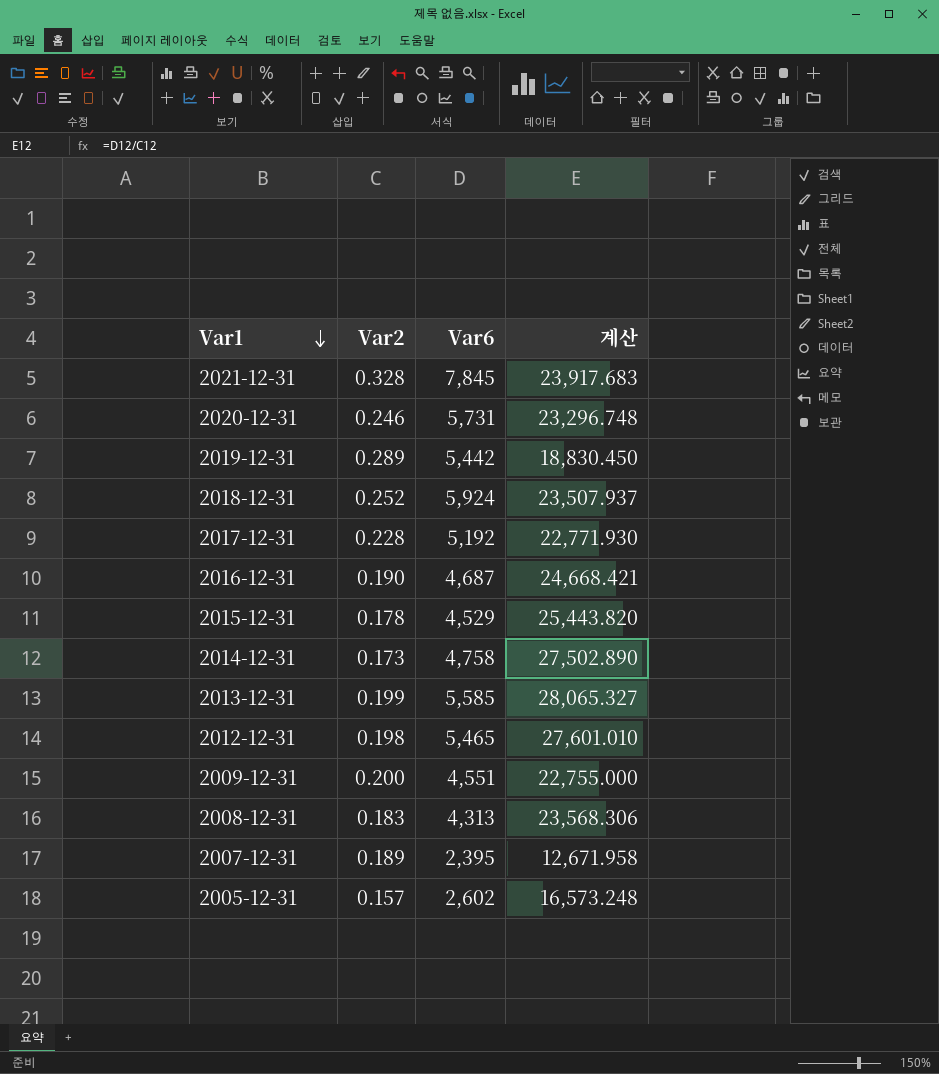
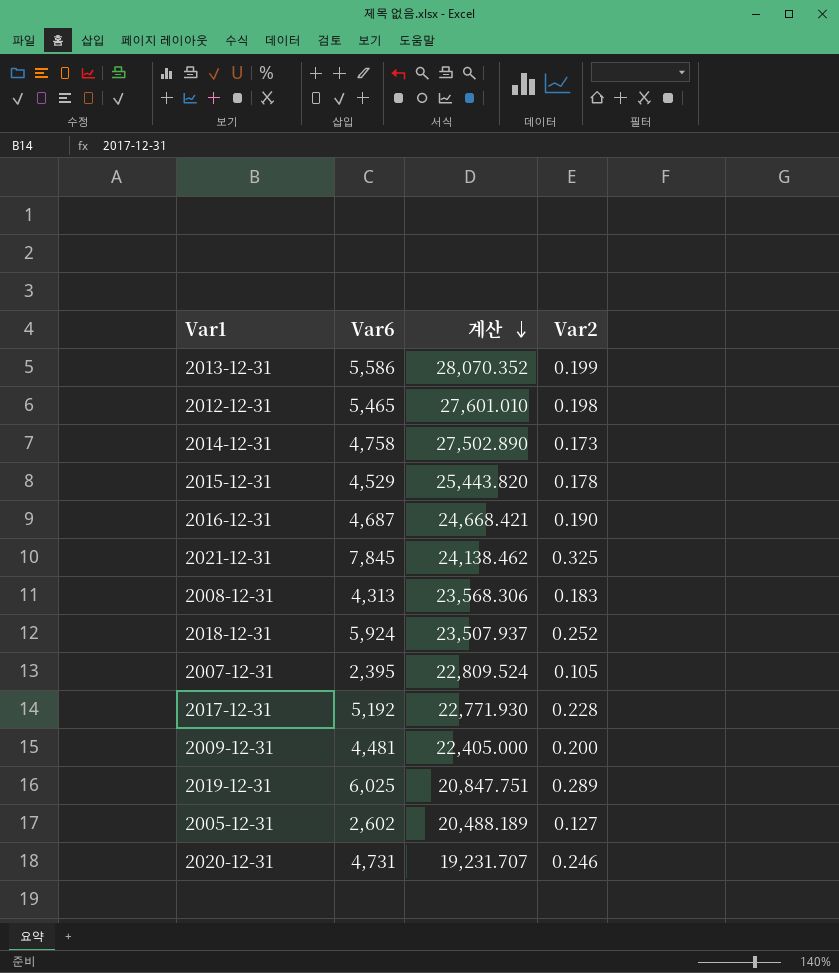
row order: Var1 descending -> 계산 descending
column Var2 | position: 2 -> 4
2013-12-31 | Var6: 5,585 -> 5,586
2013-12-31 | 계산: 28,065.327 -> 28,070.352
2021-12-31 | 계산: 23,917.683 -> 24,138.462
2021-12-31 | Var2: 0.328 -> 0.325
2007-12-31 | 계산: 12,671.958 -> 22,809.524
2007-12-31 | Var2: 0.189 -> 0.105
2009-12-31 | Var6: 4,551 -> 4,481
2009-12-31 | 계산: 22,755.000 -> 22,405.000
2019-12-31 | Var6: 5,442 -> 6,025
2019-12-31 | 계산: 18,830.450 -> 20,847.751
2005-12-31 | 계산: 16,573.248 -> 20,488.189
2005-12-31 | Var2: 0.157 -> 0.127
2020-12-31 | Var6: 5,731 -> 4,731
2020-12-31 | 계산: 23,296.748 -> 19,231.707

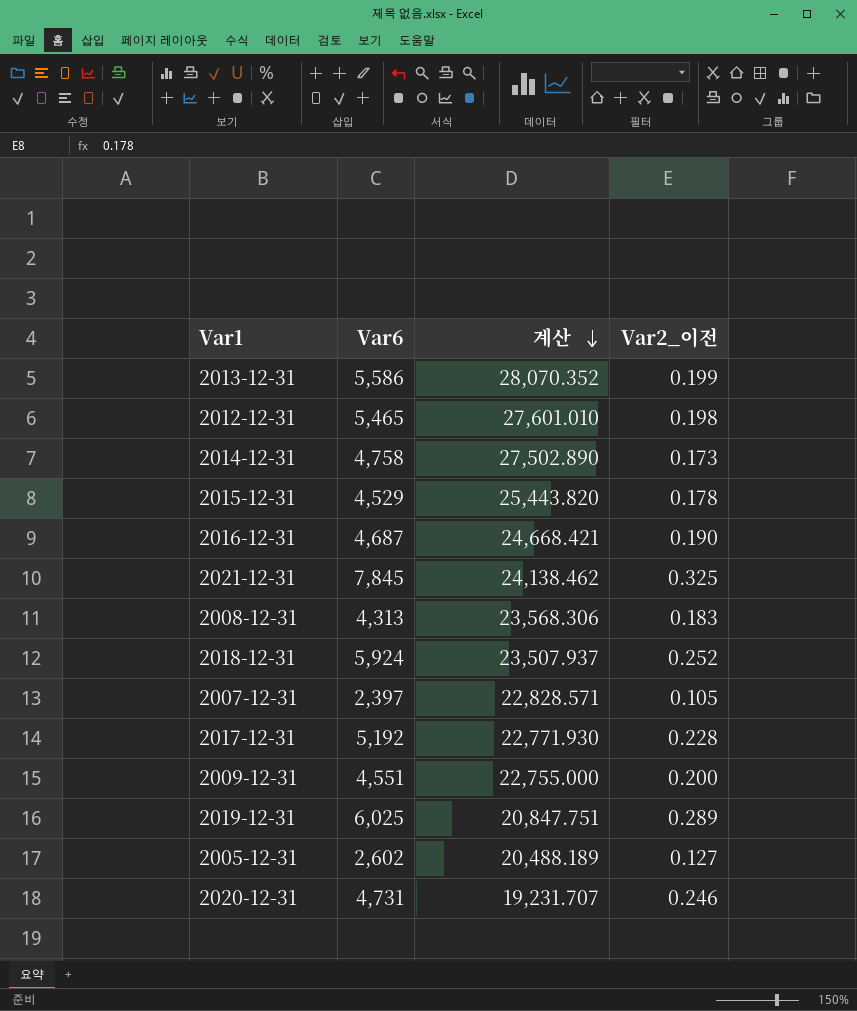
column name: Var2 -> Var2_이전
2007-12-31 | Var6: 2,395 -> 2,397
2007-12-31 | 계산: 22,809.524 -> 22,828.571
2009-12-31 | Var6: 4,481 -> 4,551
2009-12-31 | 계산: 22,405.000 -> 22,755.000

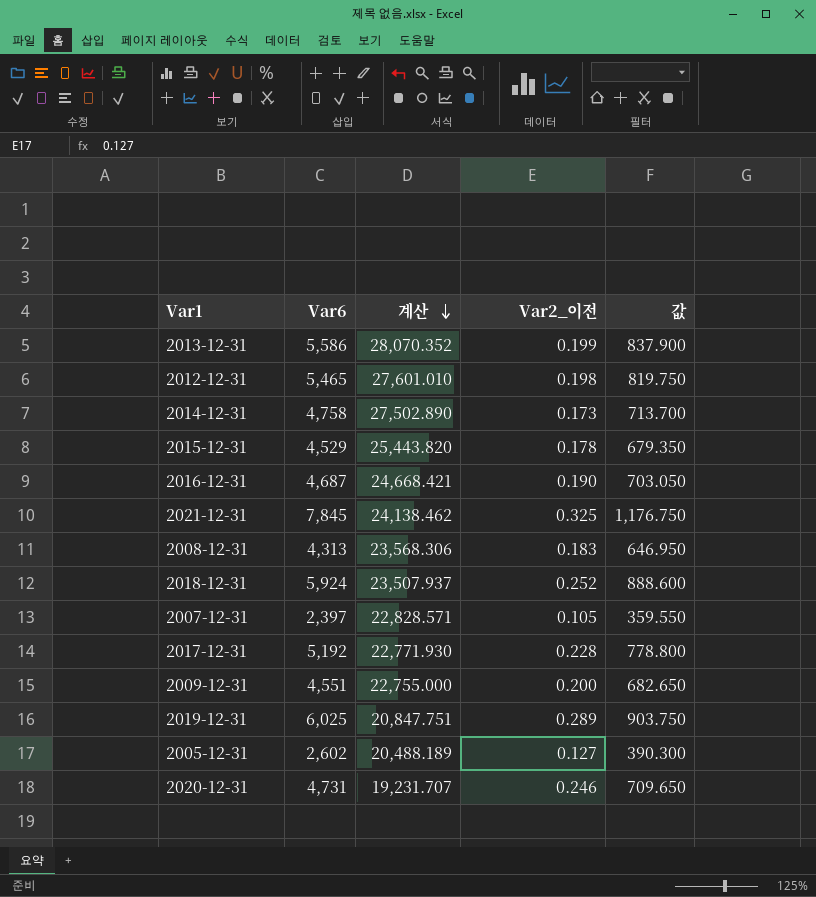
column 값 | formula: none -> [Var6] * 0.15

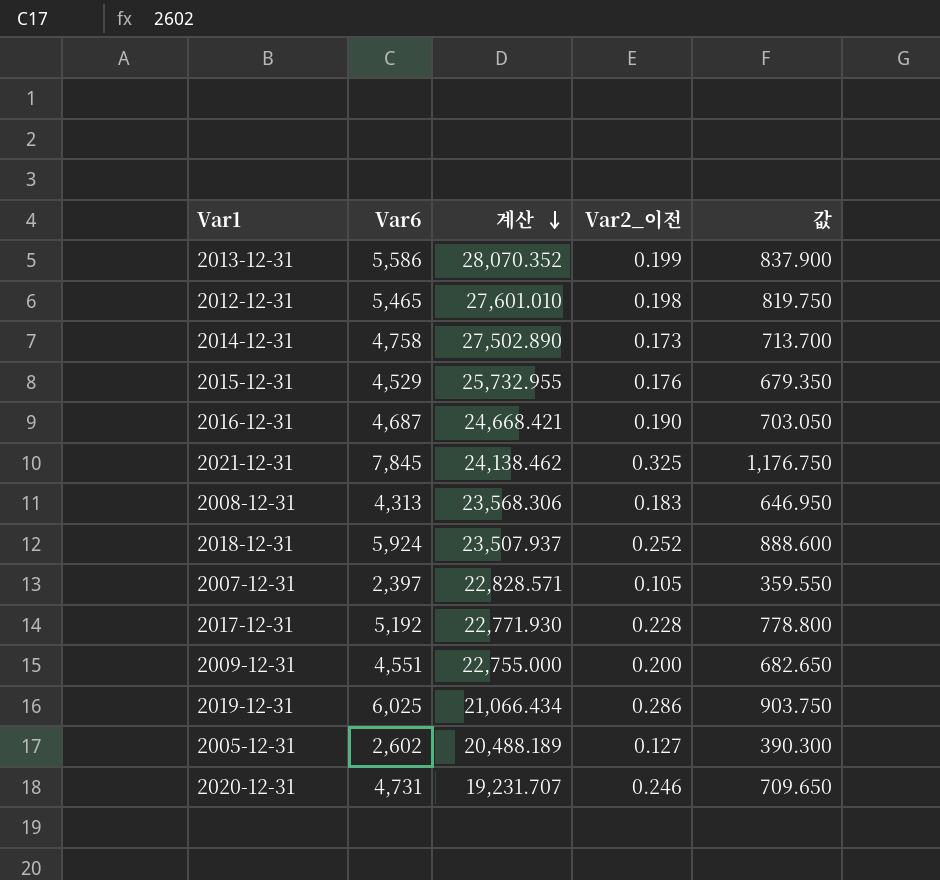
2015-12-31 | 계산: 25,443.820 -> 25,732.955
2015-12-31 | Var2_이전: 0.178 -> 0.176
2019-12-31 | 계산: 20,847.751 -> 21,066.434
2019-12-31 | Var2_이전: 0.289 -> 0.286

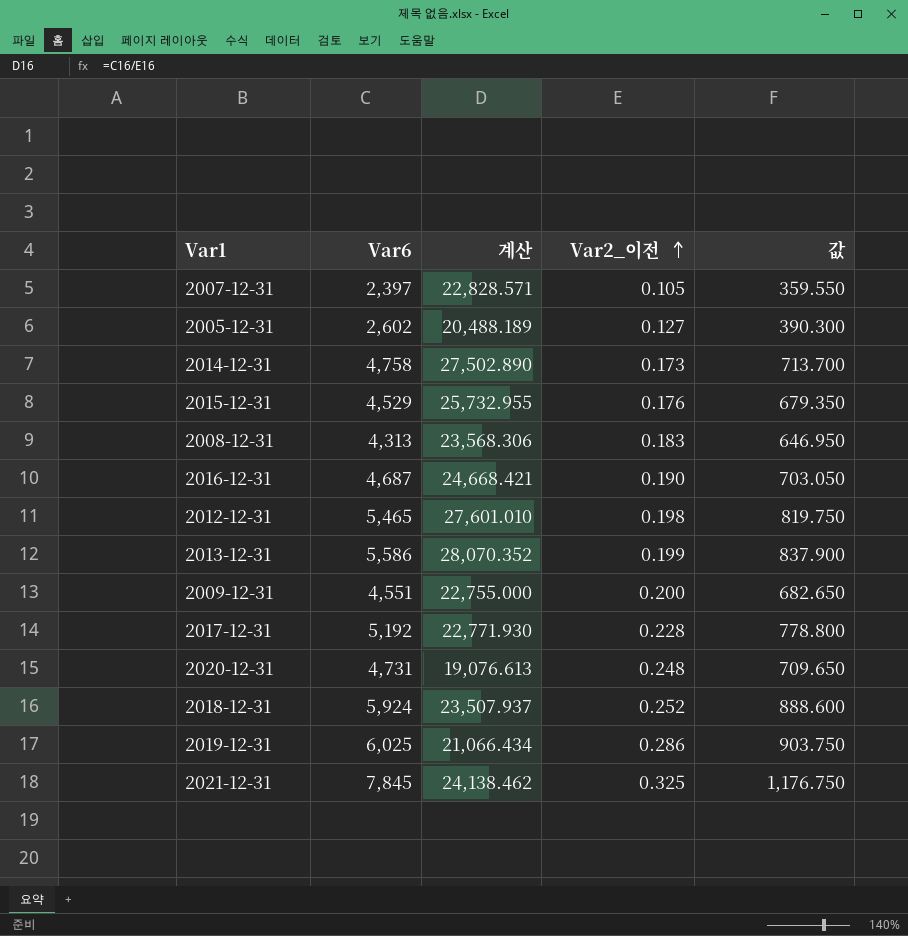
row order: 계산 descending -> Var2_이전 ascending
2020-12-31 | 계산: 19,231.707 -> 19,076.613
2020-12-31 | Var2_이전: 0.246 -> 0.248

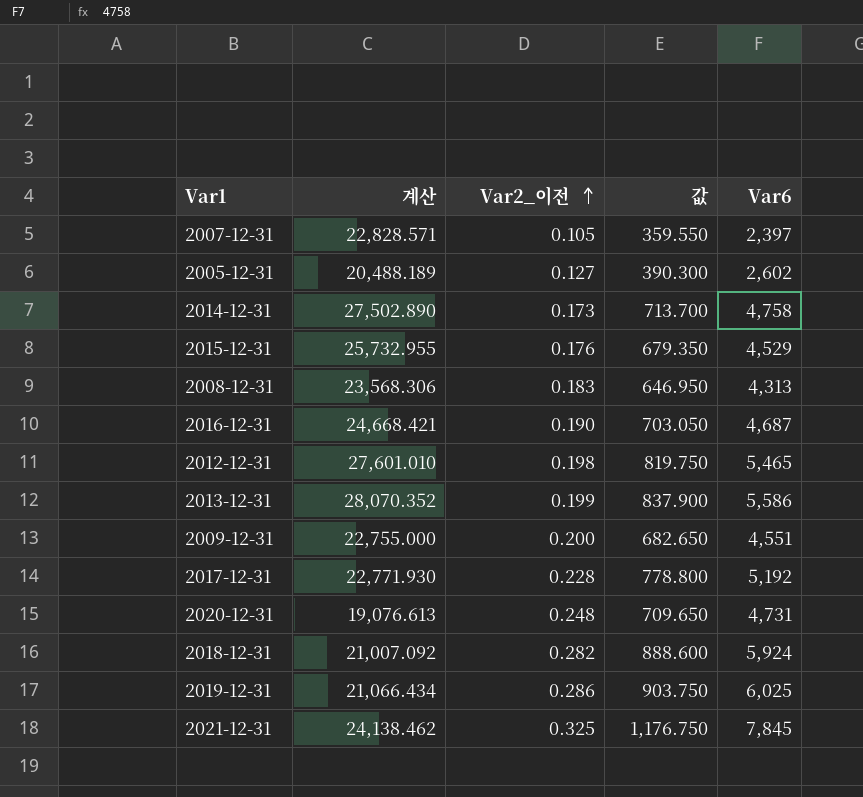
column Var6 | position: 2 -> 5
2018-12-31 | 계산: 23,507.937 -> 21,007.092
2018-12-31 | Var2_이전: 0.252 -> 0.282

